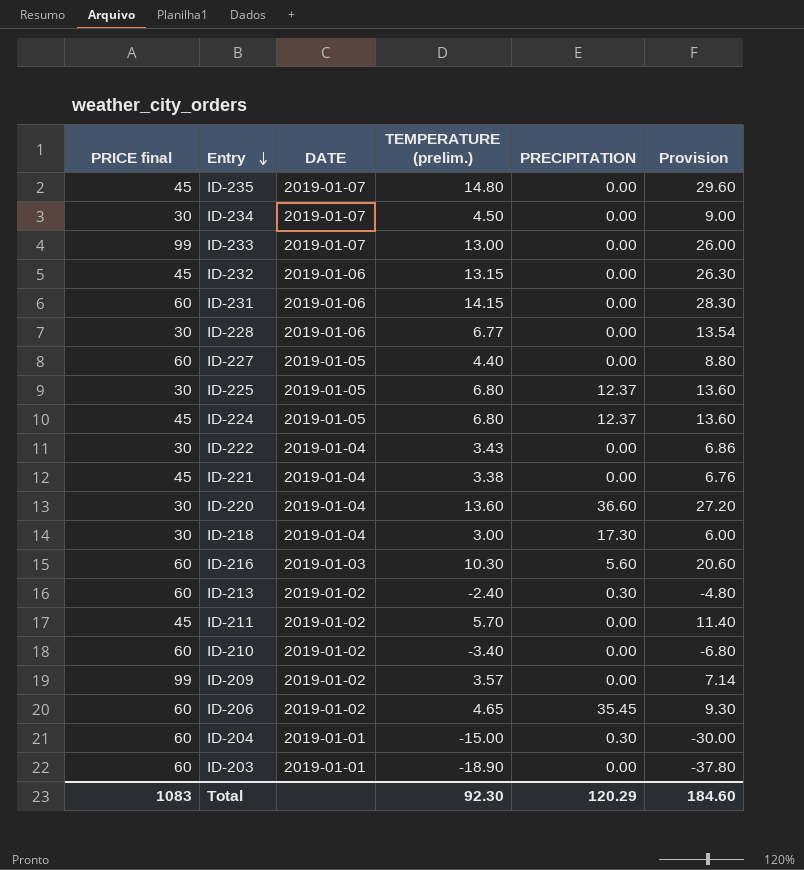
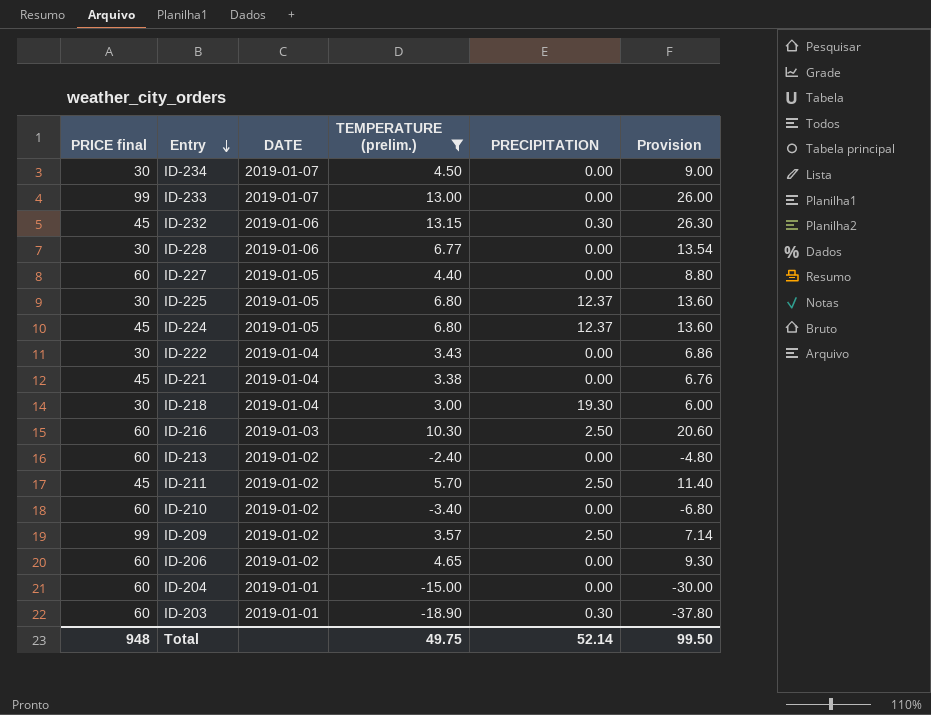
filter: none -> TEMPERATURE (prelim.) <= 13.15
ID-232 | PRECIPITATION: 0.00 -> 0.30
ID-218 | PRECIPITATION: 17.30 -> 19.30
ID-216 | PRECIPITATION: 5.60 -> 2.50
ID-213 | PRECIPITATION: 0.30 -> 0.00
ID-211 | PRECIPITATION: 0.00 -> 2.50
ID-209 | PRECIPITATION: 0.00 -> 2.50
ID-206 | PRECIPITATION: 35.45 -> 0.00
ID-204 | PRECIPITATION: 0.30 -> 0.00
ID-203 | PRECIPITATION: 0.00 -> 0.30
Total | PRICE final: 1083 -> 948
Total | TEMPERATURE (prelim.): 92.30 -> 49.75
Total | PRECIPITATION: 120.29 -> 52.14
Total | Provision: 184.60 -> 99.50

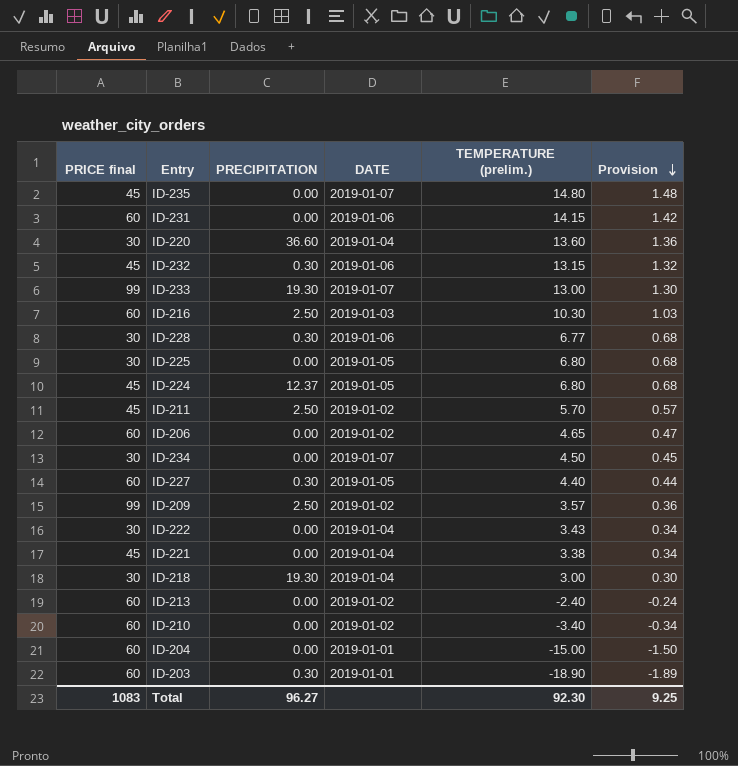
filter: TEMPERATURE (prelim.) <= 13.15 -> none
row order: Entry descending -> Provision descending
column PRECIPITATION | position: 5 -> 3
column Provision | formula: [TEMPERATURE (prelim.)] * 2 -> [TEMPERATURE (prelim.)] * 0.1
ID-233 | PRECIPITATION: 0.00 -> 19.30
ID-228 | PRECIPITATION: 0.00 -> 0.30
ID-225 | PRECIPITATION: 12.37 -> 0.00
ID-227 | PRECIPITATION: 0.00 -> 0.30
Total | PRICE final: 948 -> 1083
Total | PRECIPITATION: 52.14 -> 96.27
Total | TEMPERATURE (prelim.): 49.75 -> 92.30
Total | Provision: 99.50 -> 9.25

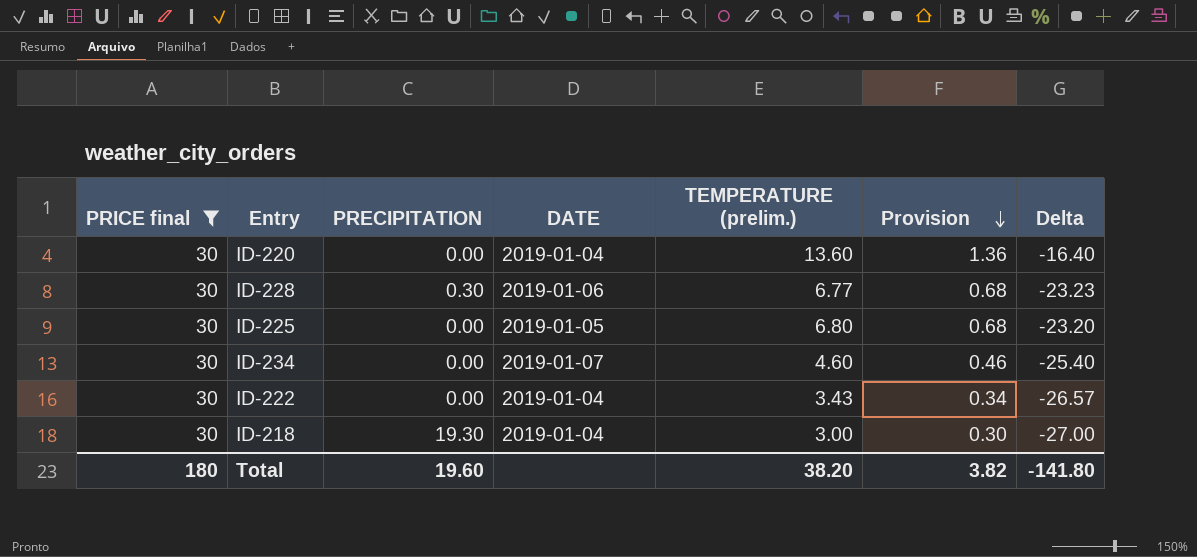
filter: none -> PRICE final = 30
column Delta | formula: none -> [TEMPERATURE (prelim.)] - [PRICE final]
ID-220 | PRECIPITATION: 36.60 -> 0.00
ID-234 | TEMPERATURE (prelim.): 4.50 -> 4.60
ID-234 | Provision: 0.45 -> 0.46
Total | PRICE final: 1083 -> 180
Total | PRECIPITATION: 96.27 -> 19.60
Total | TEMPERATURE (prelim.): 92.30 -> 38.20
Total | Provision: 9.25 -> 3.82

